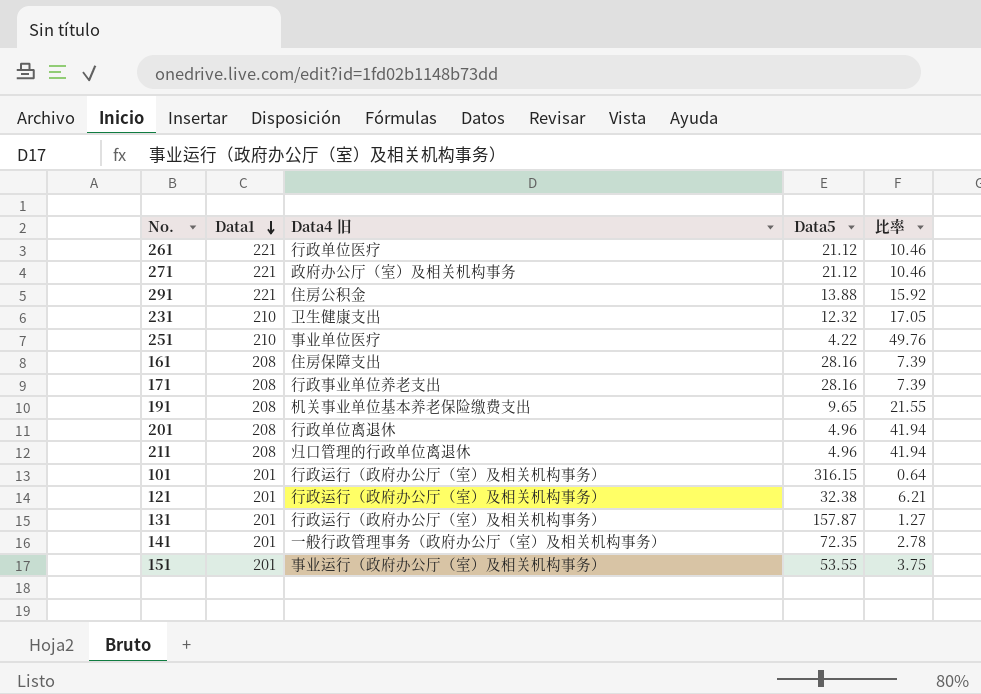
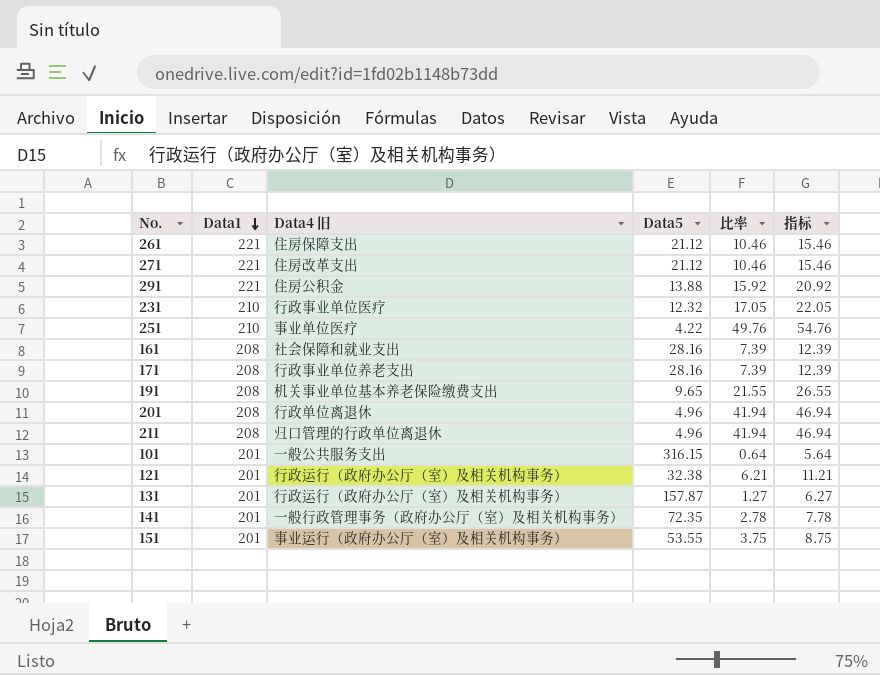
column 指标 | formula: none -> [比率] + 5
261 | Data4 旧: 行政单位医疗 -> 住房保障支出
271 | Data4 旧: 政府办公厅（室）及相关机构事务 -> 住房改革支出
231 | Data4 旧: 卫生健康支出 -> 行政事业单位医疗
161 | Data4 旧: 住房保障支出 -> 社会保障和就业支出
101 | Data4 旧: 行政运行（政府办公厅（室）及相关机构事务） -> 一般公共服务支出

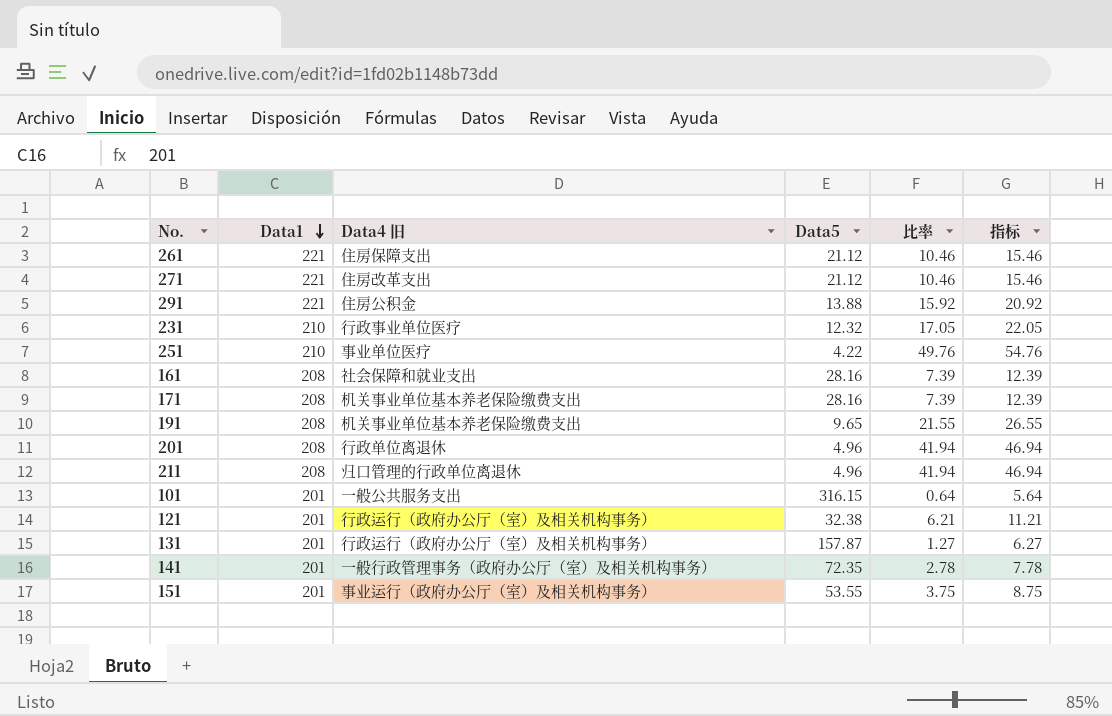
171 | Data4 旧: 行政事业单位养老支出 -> 机关事业单位基本养老保险缴费支出

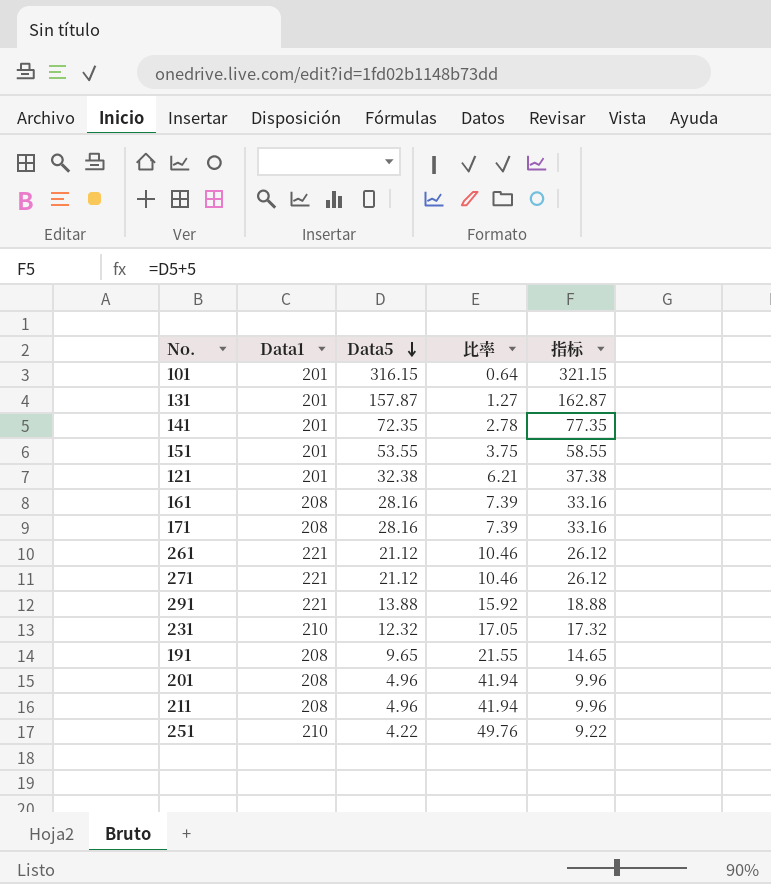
row order: Data1 descending -> Data5 descending
column Data4 旧 | position: 3 -> none
column 指标 | formula: [比率] + 5 -> [Data5] + 5

